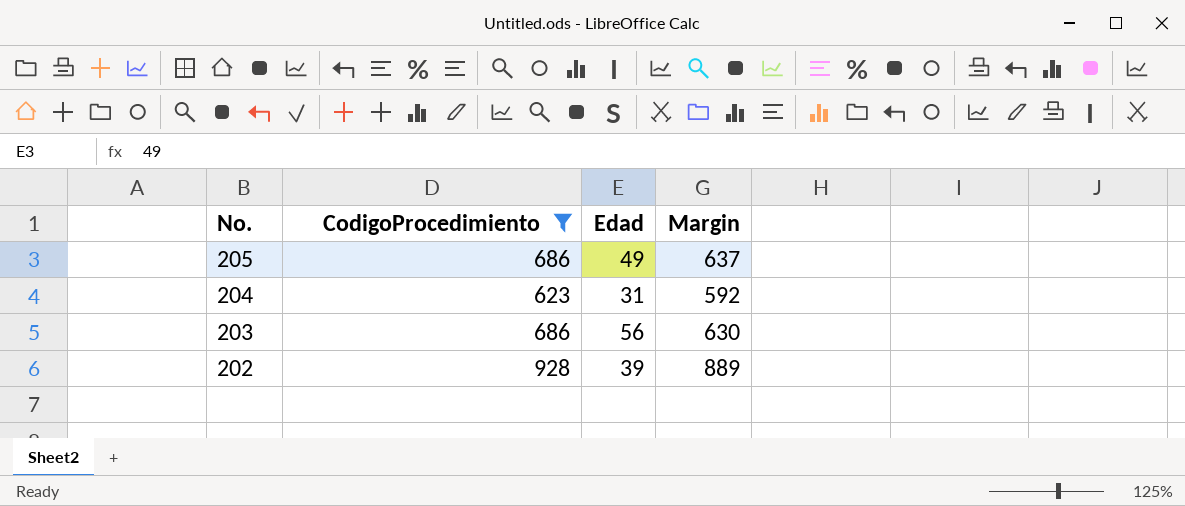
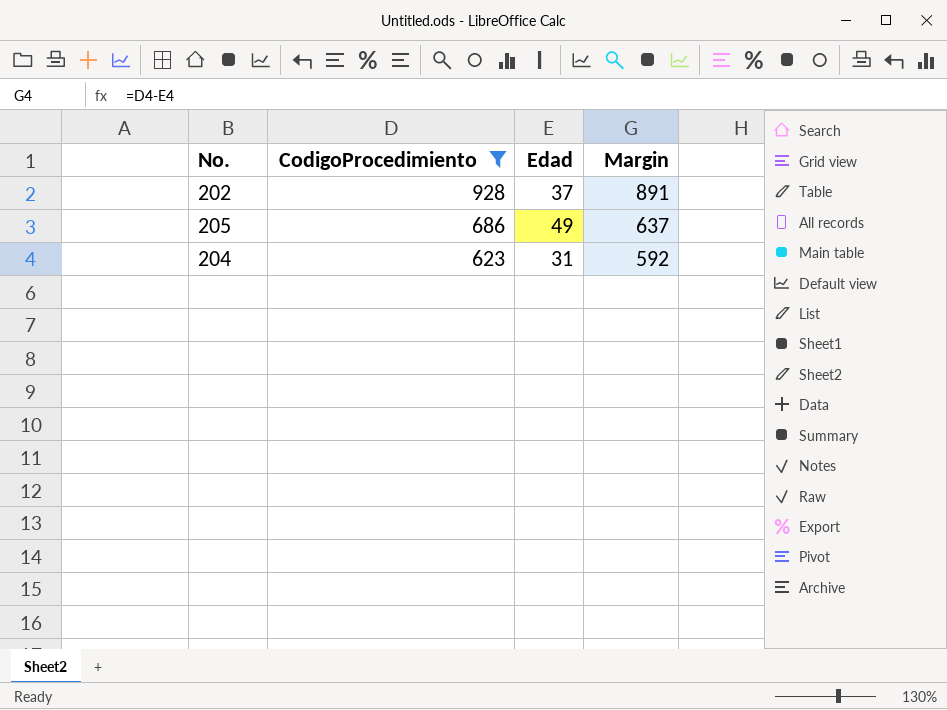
row order: No. descending -> CodigoProcedimiento descending
row 203: 686 | 56 | 630 -> none
202 | Edad: 39 -> 37
202 | Margin: 889 -> 891

